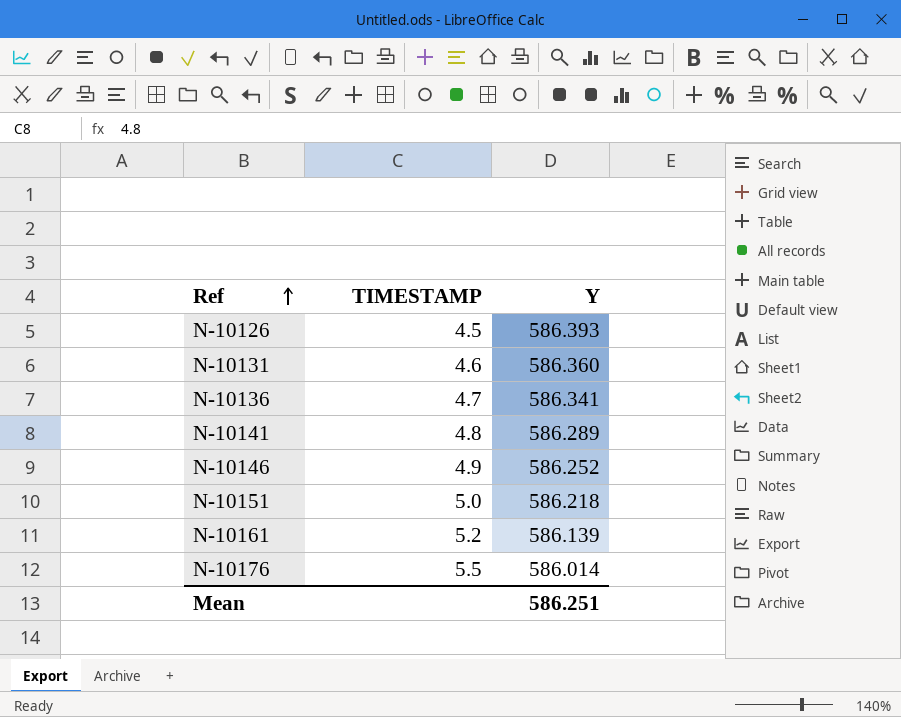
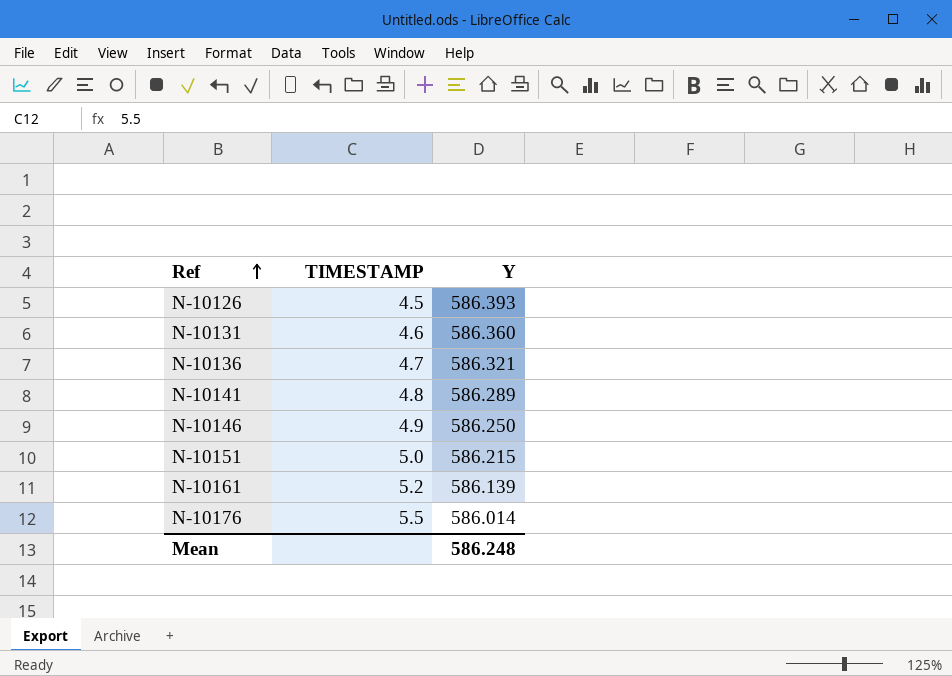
N-10136 | Y: 586.341 -> 586.321
N-10146 | Y: 586.252 -> 586.250
N-10151 | Y: 586.218 -> 586.215
Mean | Y: 586.251 -> 586.248

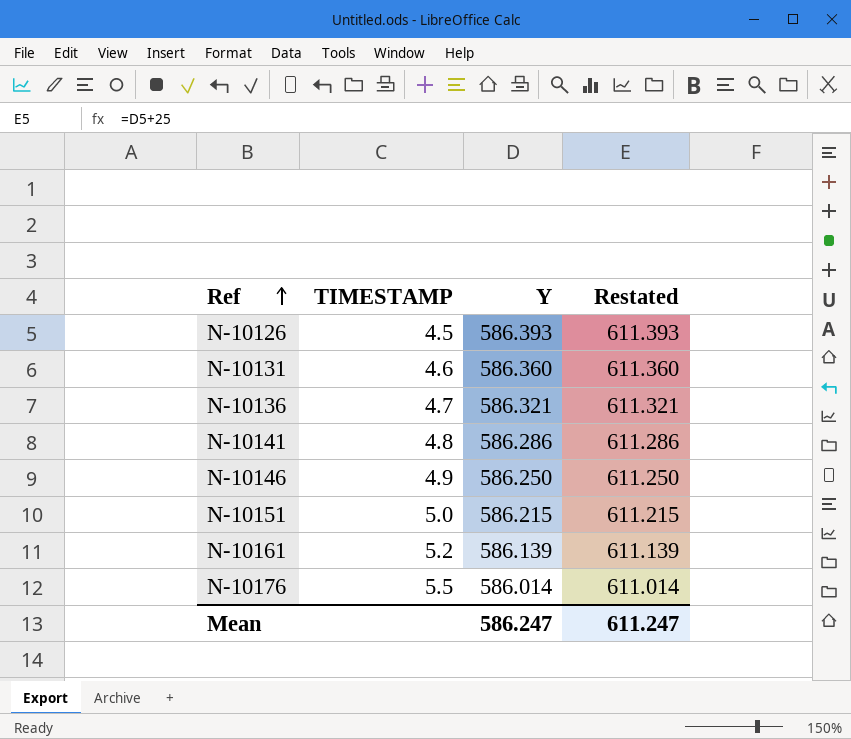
column Restated | formula: none -> [Y] + 25
N-10141 | Y: 586.289 -> 586.286
Mean | Y: 586.248 -> 586.247

